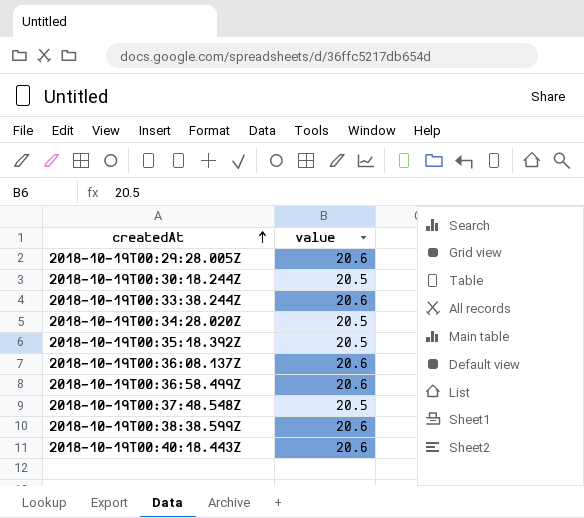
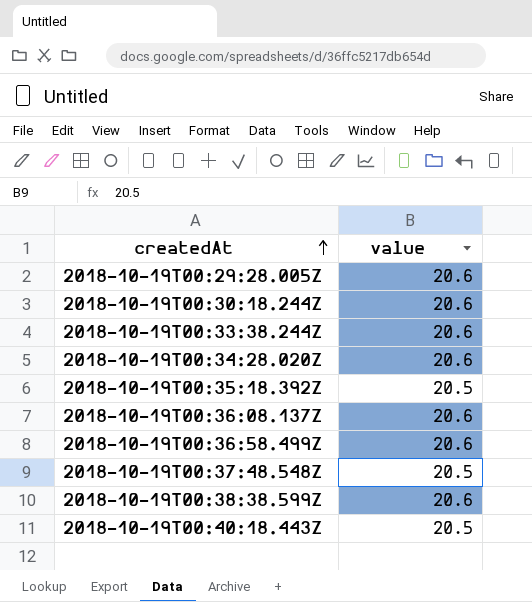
2018-10-19T00:30:18.244Z | value: 20.5 -> 20.6
2018-10-19T00:34:28.020Z | value: 20.5 -> 20.6
2018-10-19T00:40:18.443Z | value: 20.6 -> 20.5

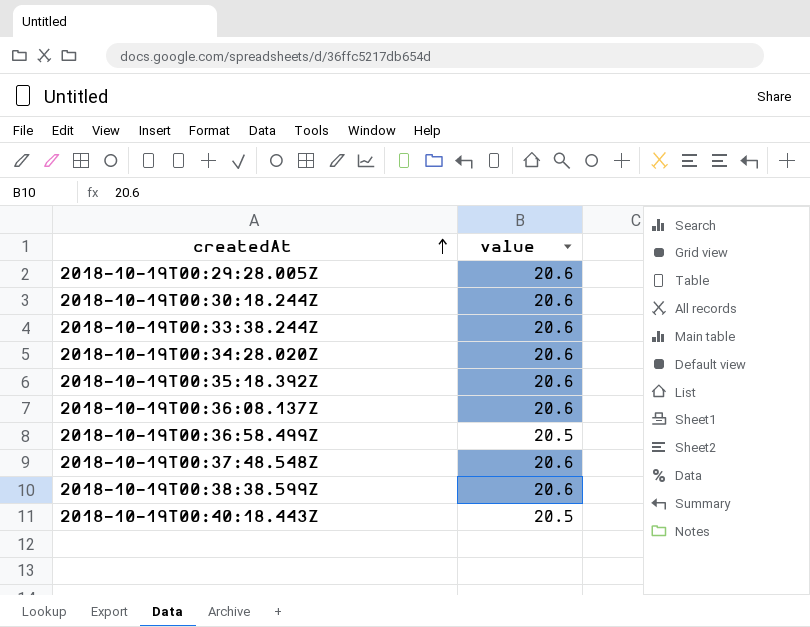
2018-10-19T00:35:18.392Z | value: 20.5 -> 20.6
2018-10-19T00:36:58.499Z | value: 20.6 -> 20.5
2018-10-19T00:37:48.548Z | value: 20.5 -> 20.6

